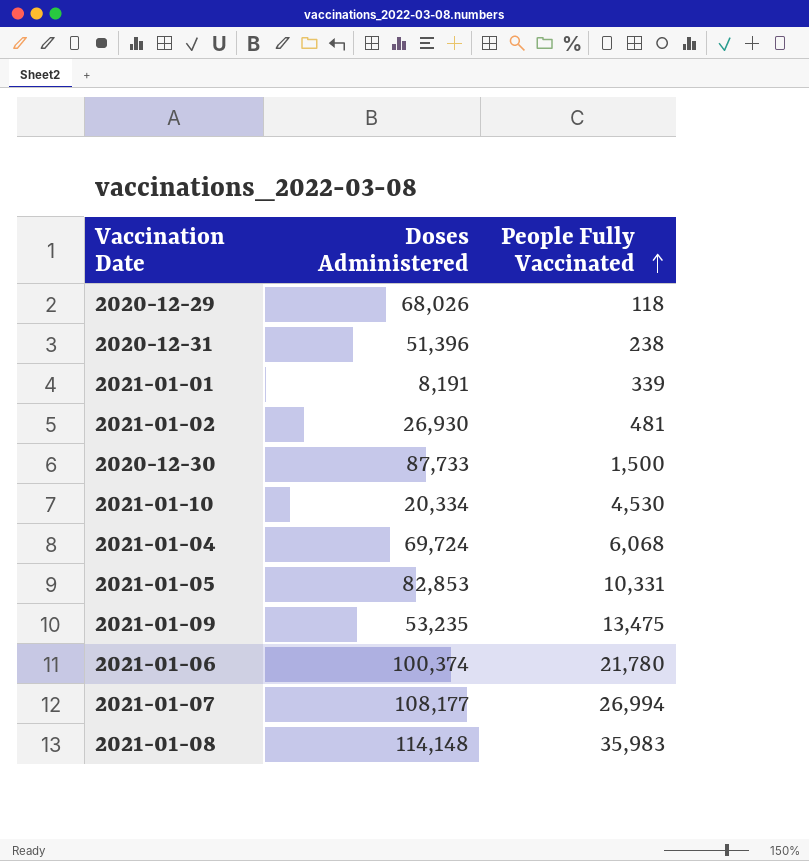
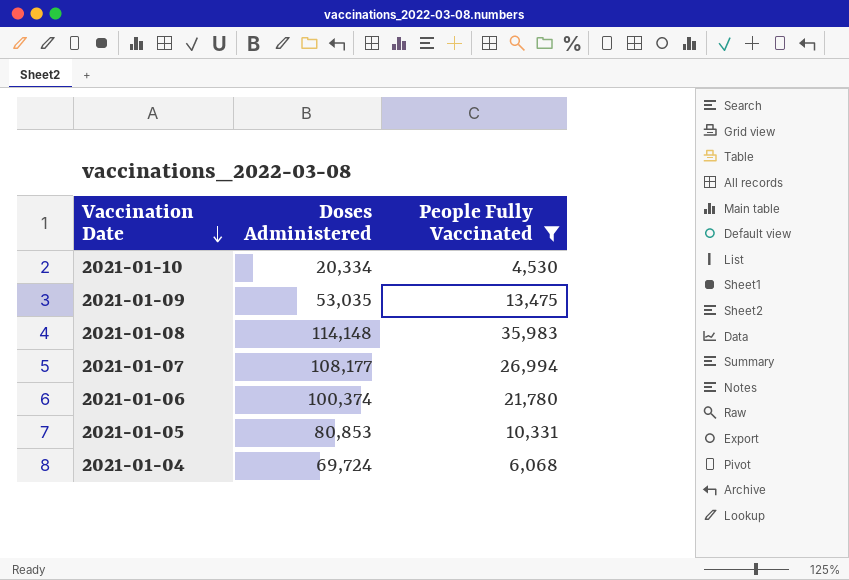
filter: none -> People Fully Vaccinated >= 4,530
row order: People Fully Vaccinated ascending -> Vaccination Date descending
2021-01-09 | Doses Administered: 53,235 -> 53,035
2021-01-05 | Doses Administered: 82,853 -> 80,853

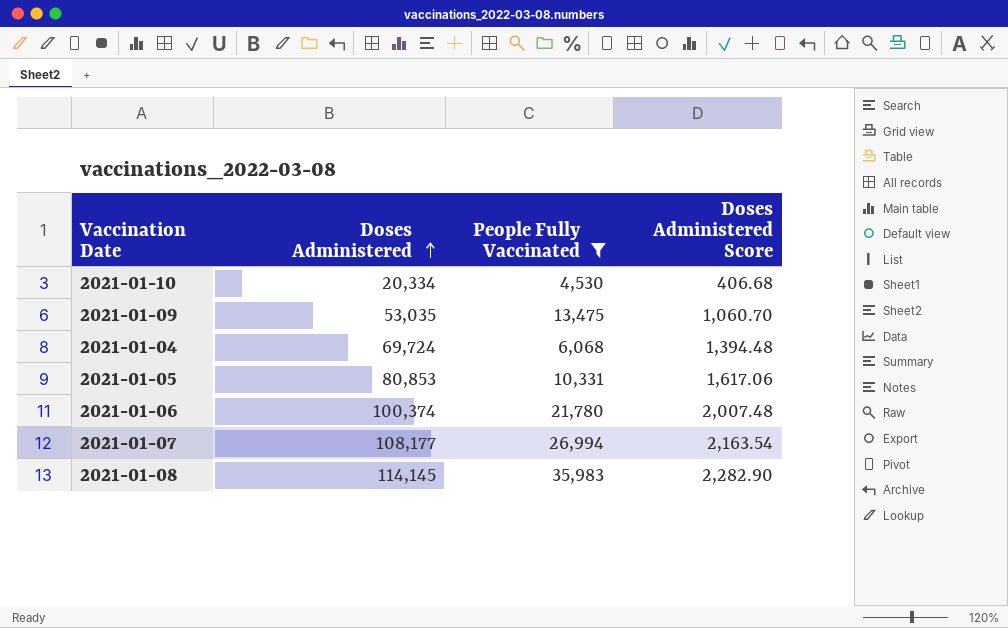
row order: Vaccination Date descending -> Doses Administered ascending
column Doses Administered Score | formula: none -> [Doses Administered] * 0.02
2021-01-08 | Doses Administered: 114,148 -> 114,145

